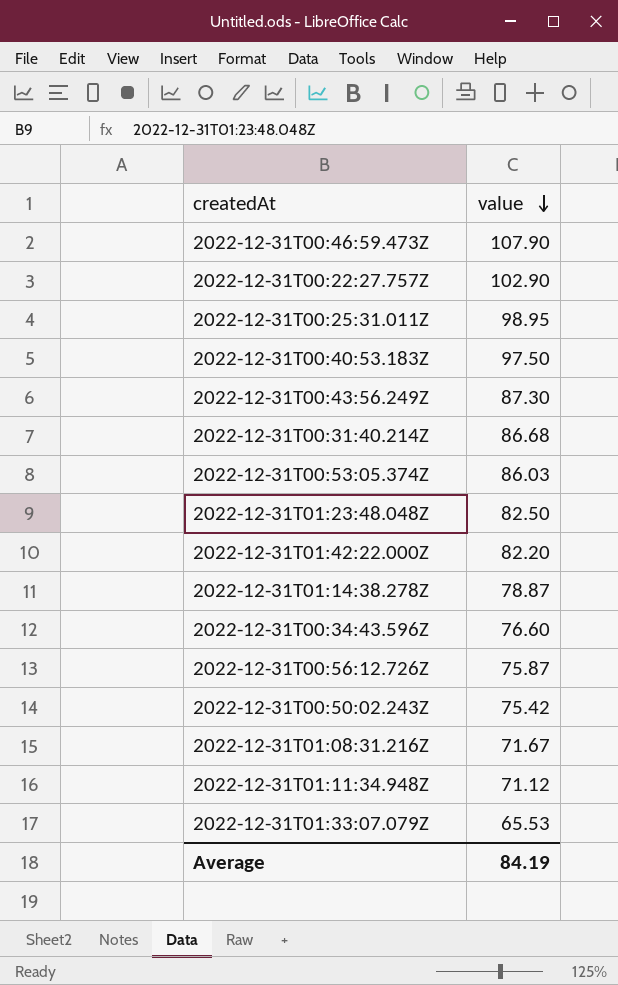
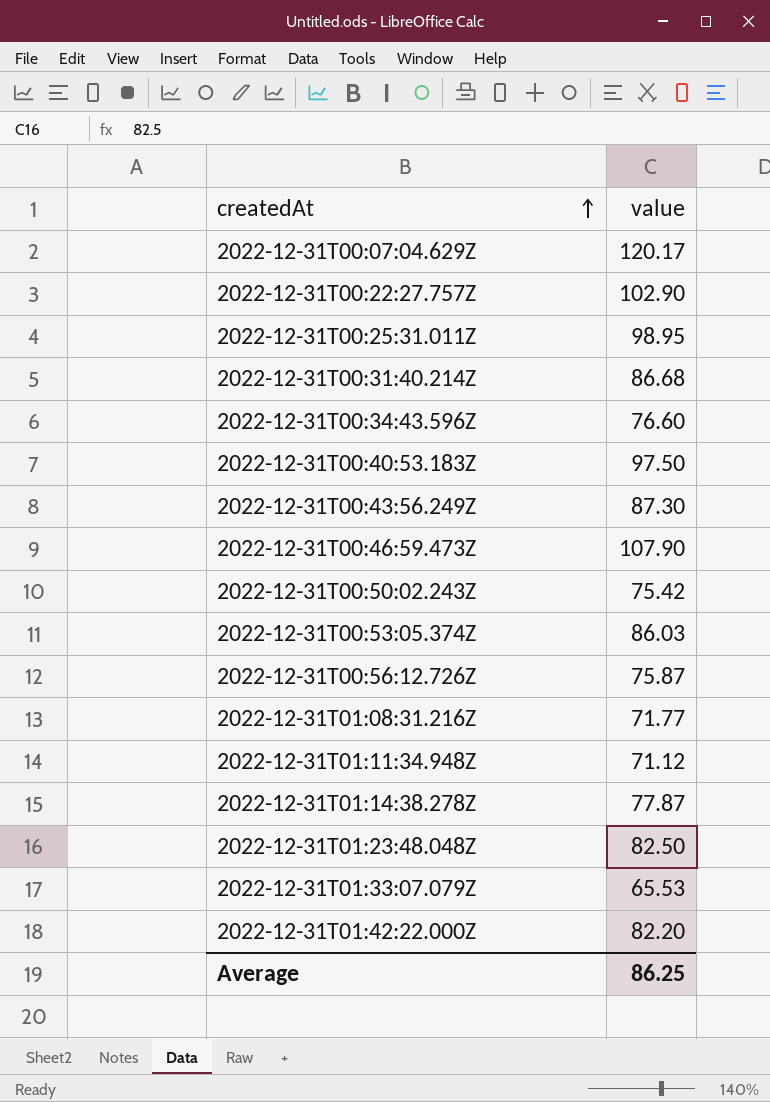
row order: value descending -> createdAt ascending
row 2022-12-31T00:07:04.629Z: none -> 120.17
2022-12-31T01:08:31.216Z | value: 71.67 -> 71.77
2022-12-31T01:14:38.278Z | value: 78.87 -> 77.87
Average | value: 84.19 -> 86.25

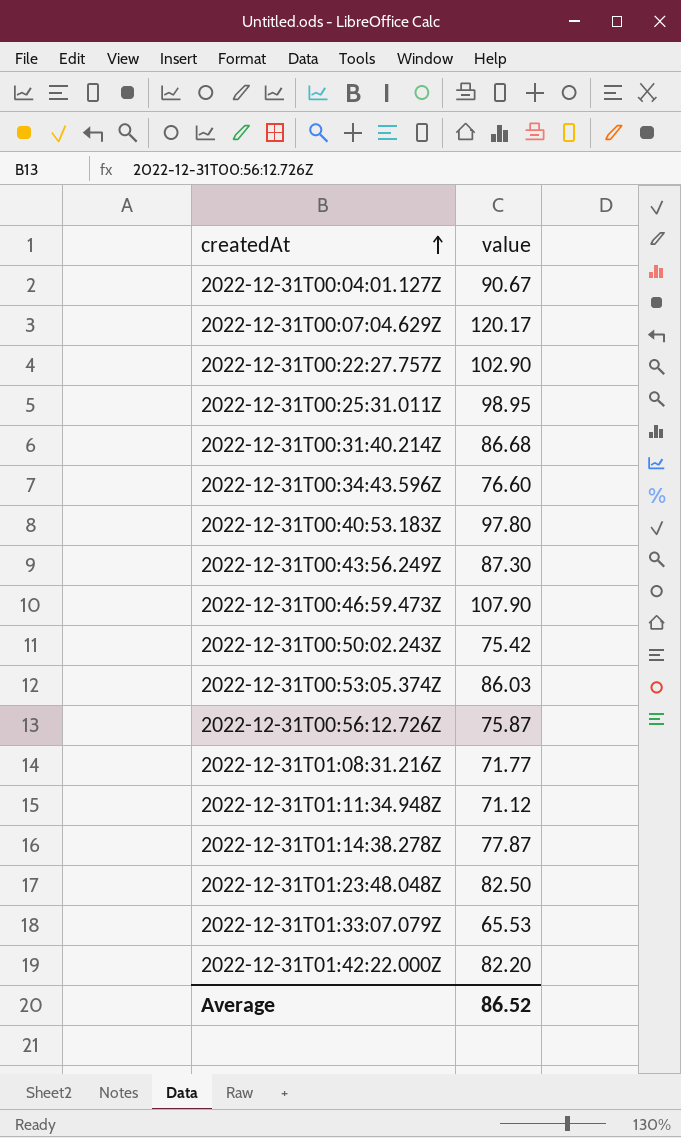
row 2022-12-31T00:04:01.127Z: none -> 90.67
2022-12-31T00:40:53.183Z | value: 97.50 -> 97.80
Average | value: 86.25 -> 86.52

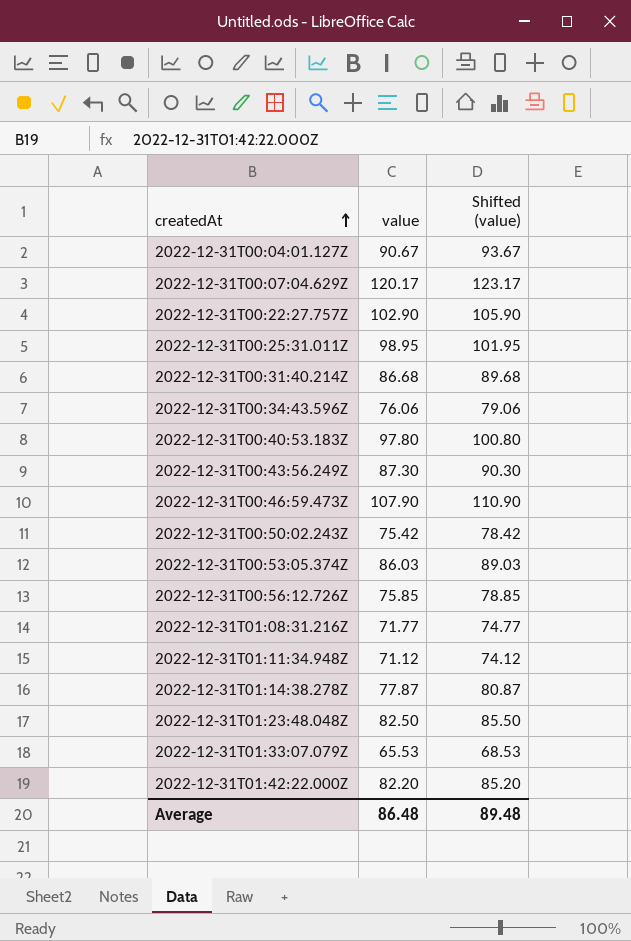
column Shifted (value) | formula: none -> [value] + 3
2022-12-31T00:34:43.596Z | value: 76.60 -> 76.06
2022-12-31T00:56:12.726Z | value: 75.87 -> 75.85
Average | value: 86.52 -> 86.48

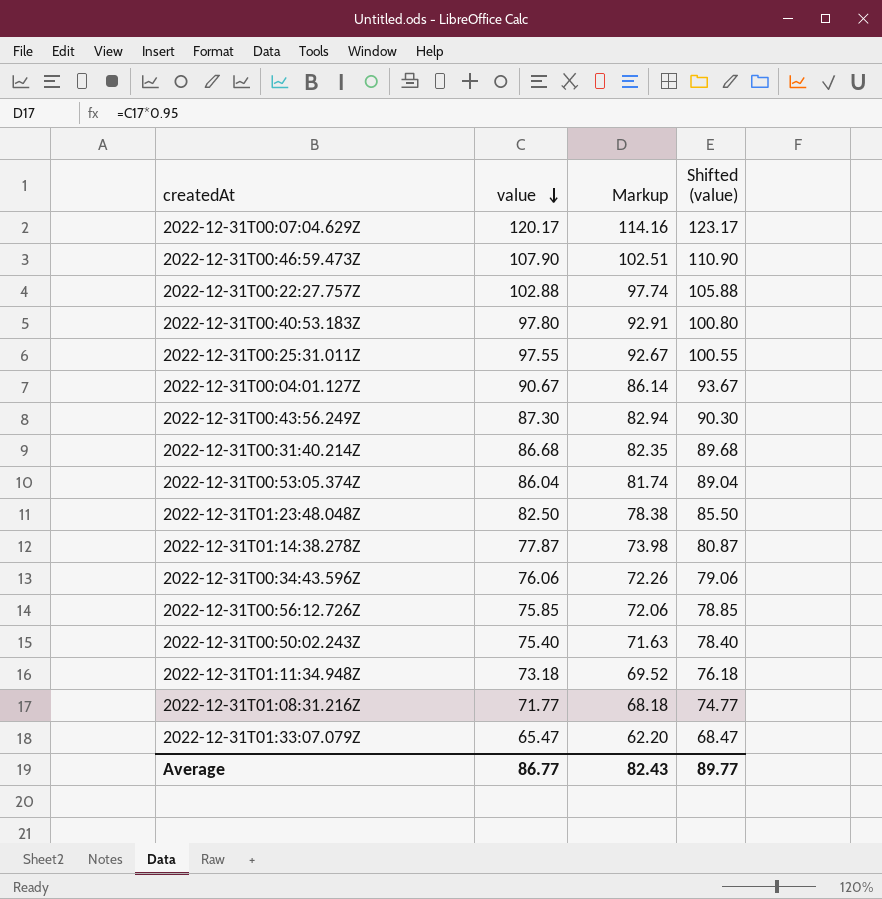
row order: createdAt ascending -> value descending
column Markup | formula: none -> [value] * 0.95
row 2022-12-31T01:42:22.000Z: 82.20 | 85.20 -> none
2022-12-31T00:22:27.757Z | value: 102.90 -> 102.88
2022-12-31T00:22:27.757Z | Shifted (value): 105.90 -> 105.88
2022-12-31T00:25:31.011Z | value: 98.95 -> 97.55
2022-12-31T00:25:31.011Z | Shifted (value): 101.95 -> 100.55
2022-12-31T00:53:05.374Z | value: 86.03 -> 86.04
2022-12-31T00:53:05.374Z | Shifted (value): 89.03 -> 89.04
2022-12-31T00:50:02.243Z | value: 75.42 -> 75.40
2022-12-31T00:50:02.243Z | Shifted (value): 78.42 -> 78.40
2022-12-31T01:11:34.948Z | value: 71.12 -> 73.18
2022-12-31T01:11:34.948Z | Shifted (value): 74.12 -> 76.18
2022-12-31T01:33:07.079Z | value: 65.53 -> 65.47
2022-12-31T01:33:07.079Z | Shifted (value): 68.53 -> 68.47
Average | value: 86.48 -> 86.77
Average | Shifted (value): 89.48 -> 89.77

